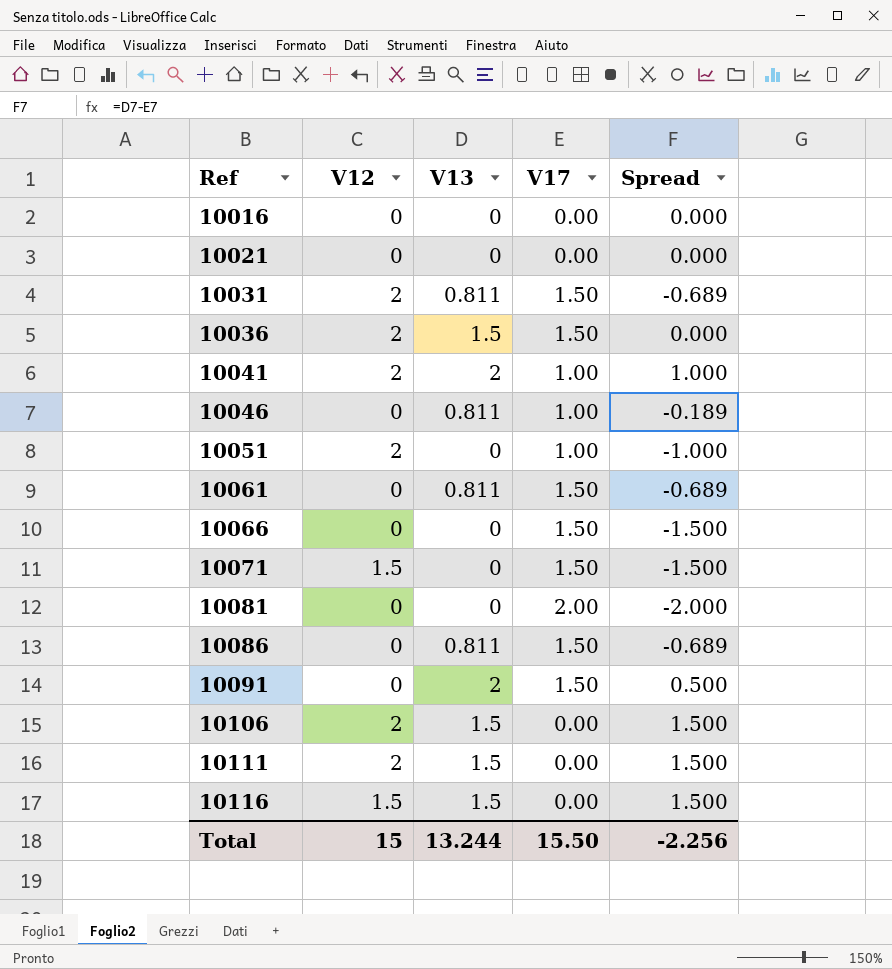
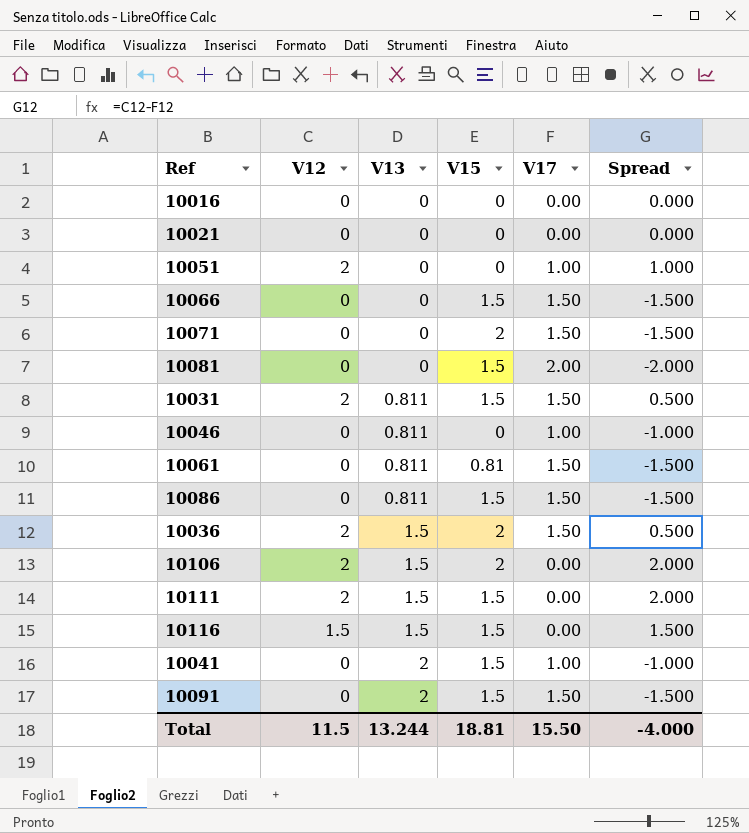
row order: Ref ascending -> V13 ascending
column V15 | position: none -> 4
column Spread | formula: [V13] - [V17] -> [V12] - [V17]
10071 | V12: 1.5 -> 0
10041 | V12: 2 -> 0
Total | V12: 15 -> 11.5
Total | Spread: -2.256 -> -4.000

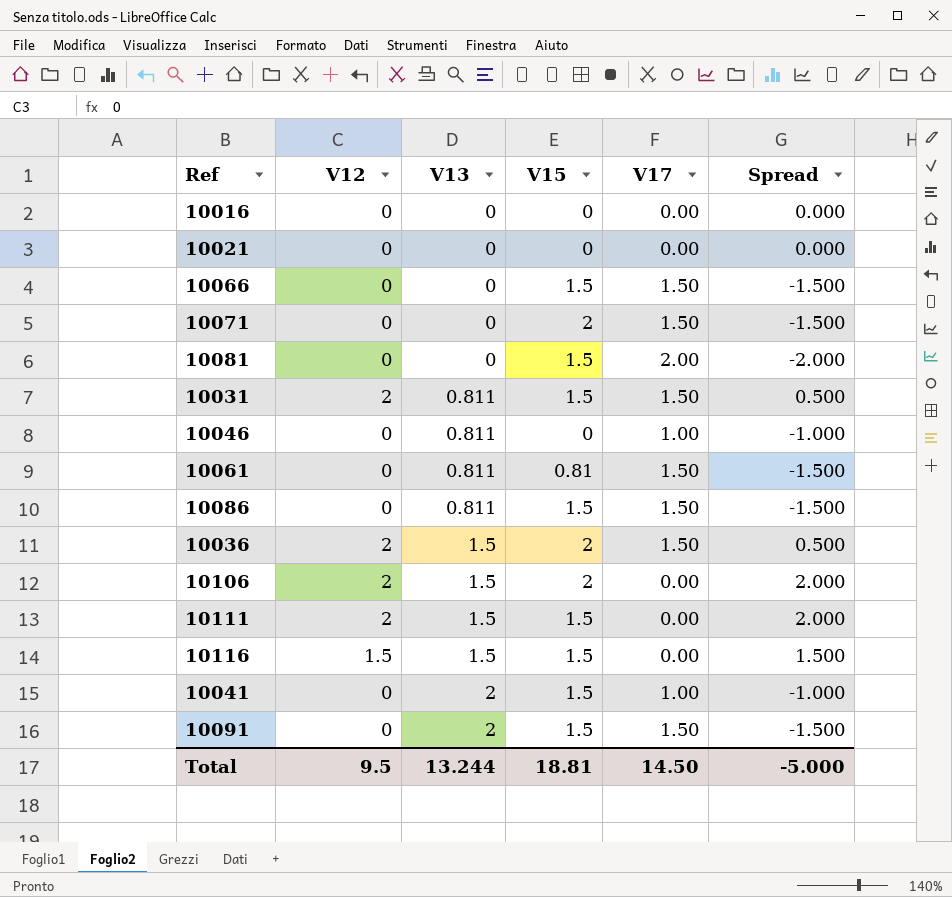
row 10051: 2 | 0 | 0 | 1.00 | 1.000 -> none
Total | V12: 11.5 -> 9.5
Total | V17: 15.50 -> 14.50
Total | Spread: -4.000 -> -5.000

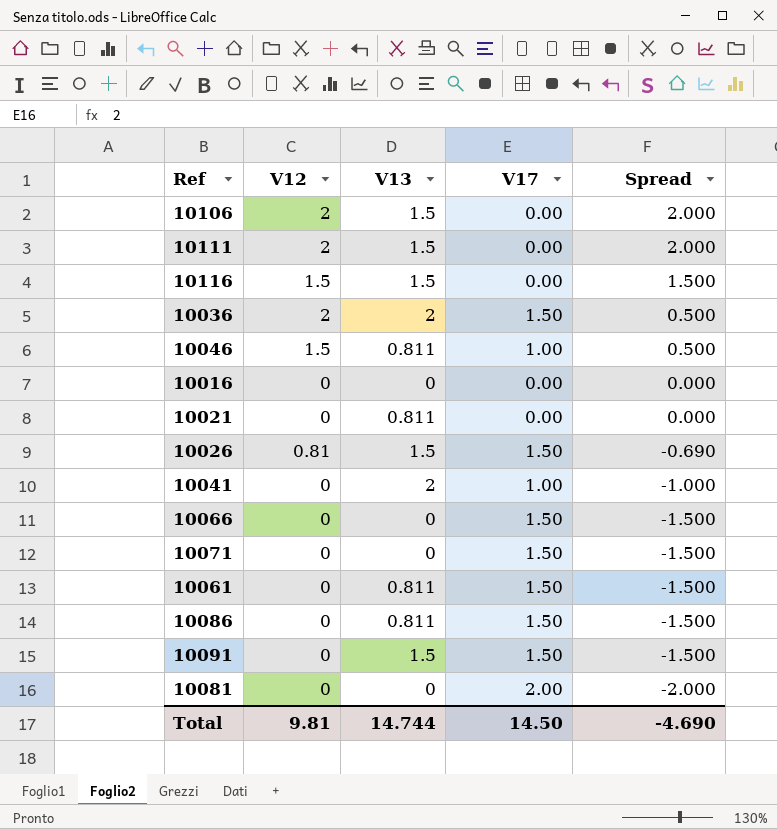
row order: V13 ascending -> Spread descending
column V15 | position: 4 -> none
row 10031: 2 | 0.811 | 1.5 | 1.50 | 0.500 -> none
10036 | V13: 1.5 -> 2
10046 | V12: 0 -> 1.5
10046 | Spread: -1.000 -> 0.500
10021 | V13: 0 -> 0.811
row 10026: none -> 0.81 | 1.5 | 1.50 | -0.690
10091 | V13: 2 -> 1.5
Total | V12: 9.5 -> 9.81
Total | V13: 13.244 -> 14.744
Total | Spread: -5.000 -> -4.690

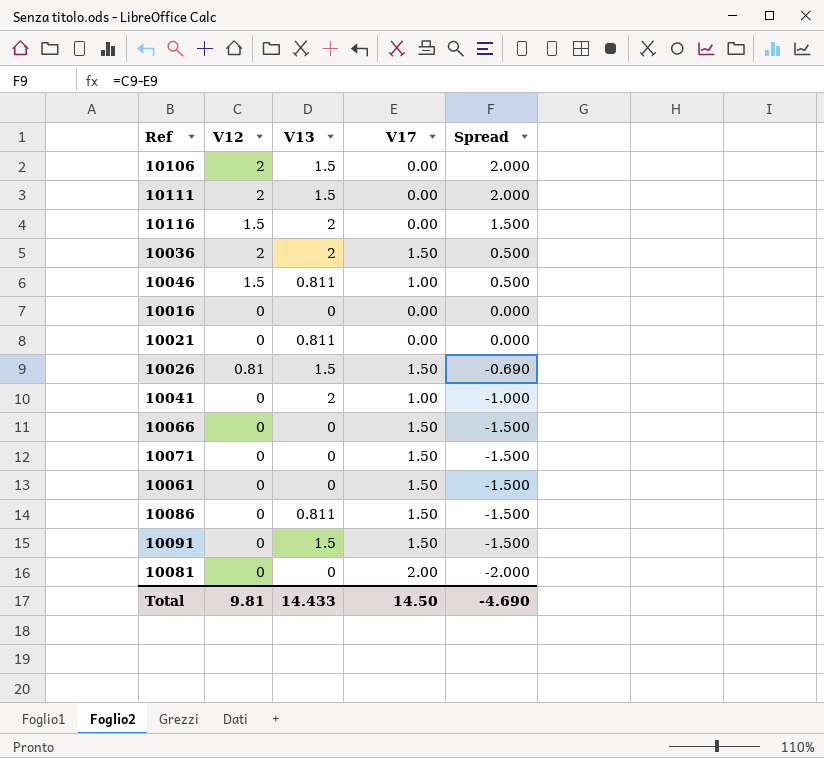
10116 | V13: 1.5 -> 2
10061 | V13: 0.811 -> 0
Total | V13: 14.744 -> 14.433

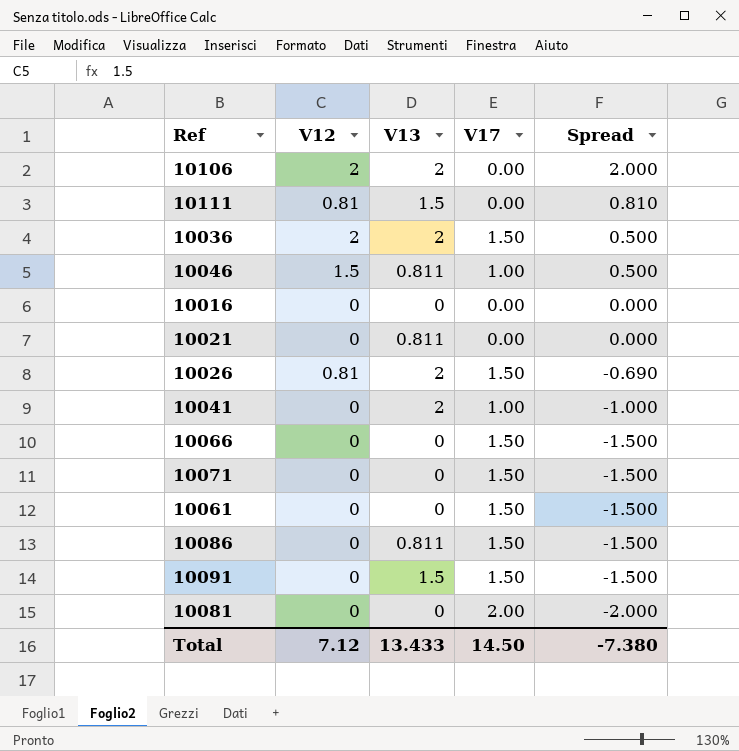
row 10116: 1.5 | 2 | 0.00 | 1.500 -> none
10106 | V13: 1.5 -> 2
10111 | V12: 2 -> 0.81
10111 | Spread: 2.000 -> 0.810
10026 | V13: 1.5 -> 2
Total | V12: 9.81 -> 7.12
Total | V13: 14.433 -> 13.433
Total | Spread: -4.690 -> -7.380

